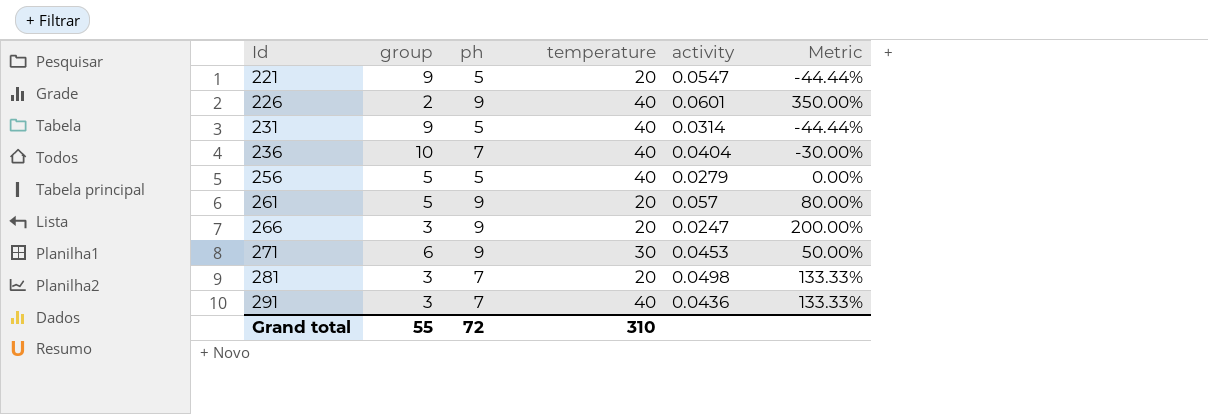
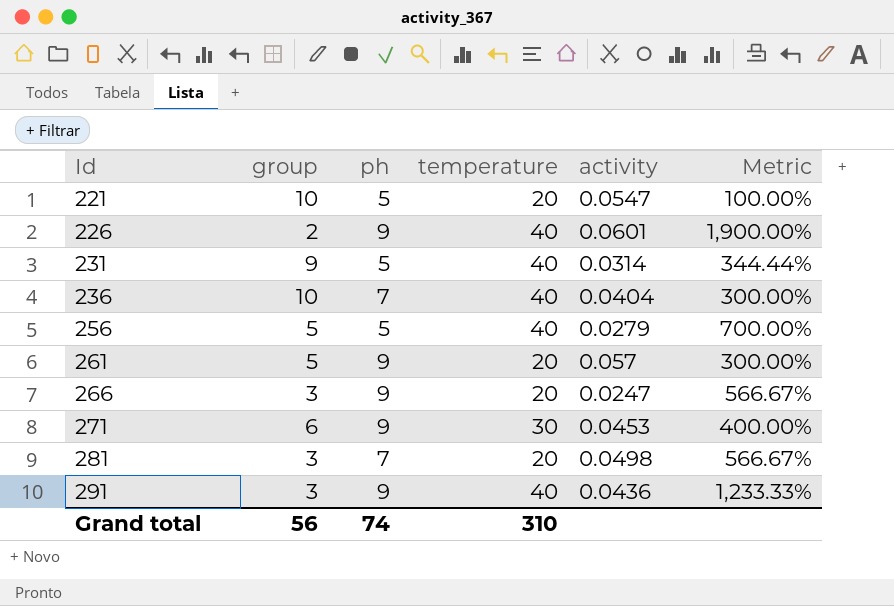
column Metric | formula: ([ph] - [group]) / [group] -> ([temperature] - [group]) / [group]
221 | group: 9 -> 10
291 | ph: 7 -> 9
Grand total | group: 55 -> 56
Grand total | ph: 72 -> 74

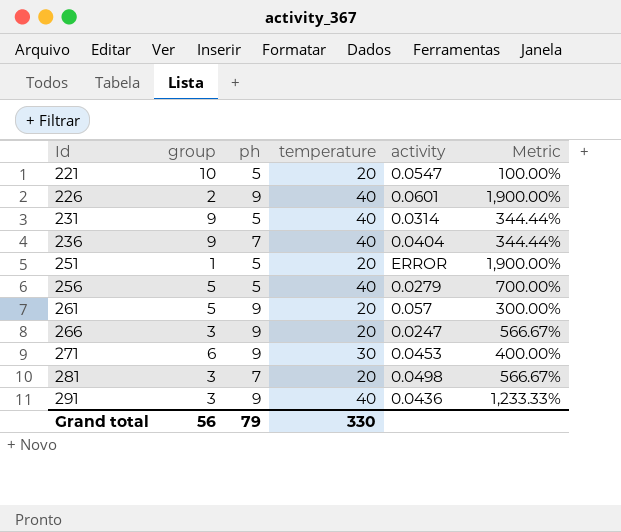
236 | group: 10 -> 9
236 | Metric: 300.00% -> 344.44%
row 251: none -> 1 | 5 | 20 | ERROR | 1,900.00%
Grand total | ph: 74 -> 79
Grand total | temperature: 310 -> 330

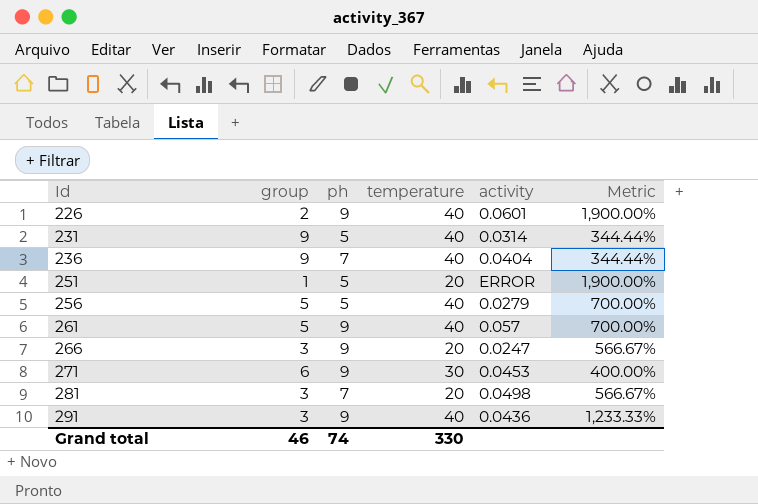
row 221: 10 | 5 | 20 | 0.0547 | 100.00% -> none
261 | temperature: 20 -> 40
261 | Metric: 300.00% -> 700.00%
Grand total | group: 56 -> 46
Grand total | ph: 79 -> 74

